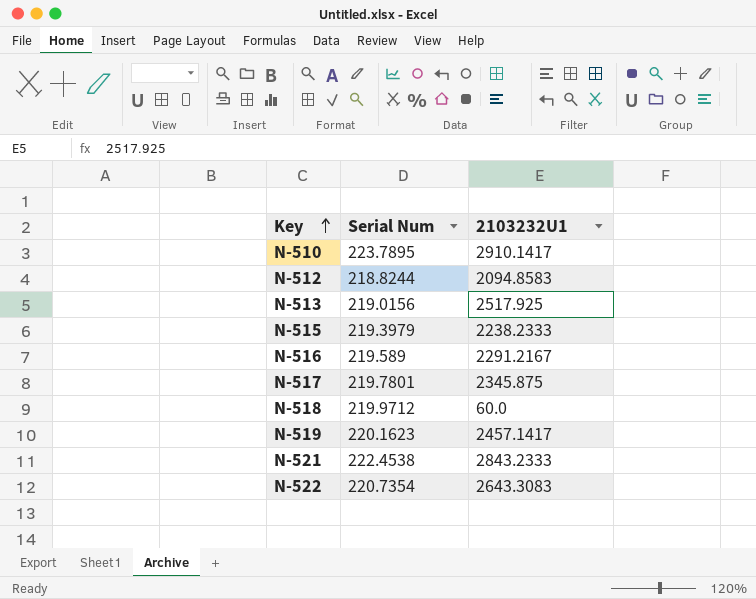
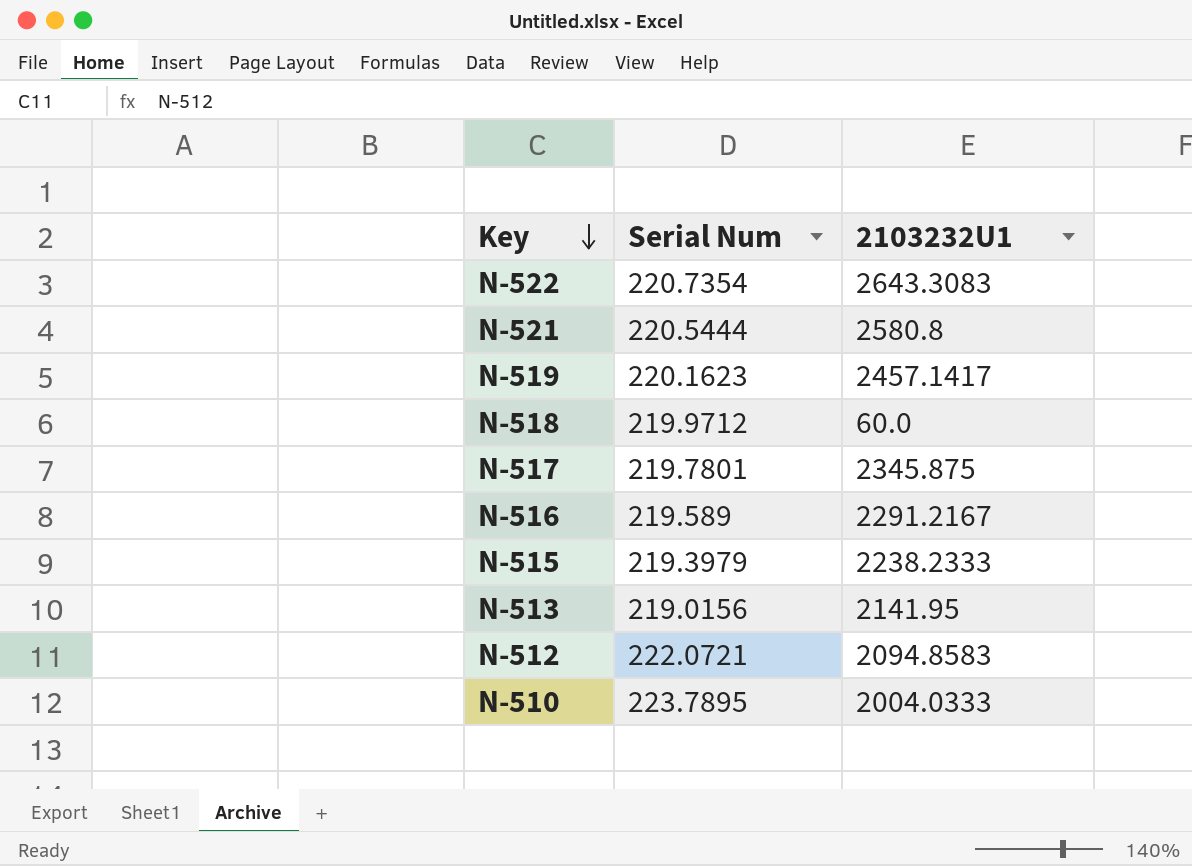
row order: Key ascending -> Key descending
N-521 | Serial Num: 222.4538 -> 220.5444
N-521 | 2103232U1: 2843.2333 -> 2580.8
N-513 | 2103232U1: 2517.925 -> 2141.95
N-512 | Serial Num: 218.8244 -> 222.0721
N-510 | 2103232U1: 2910.1417 -> 2004.0333

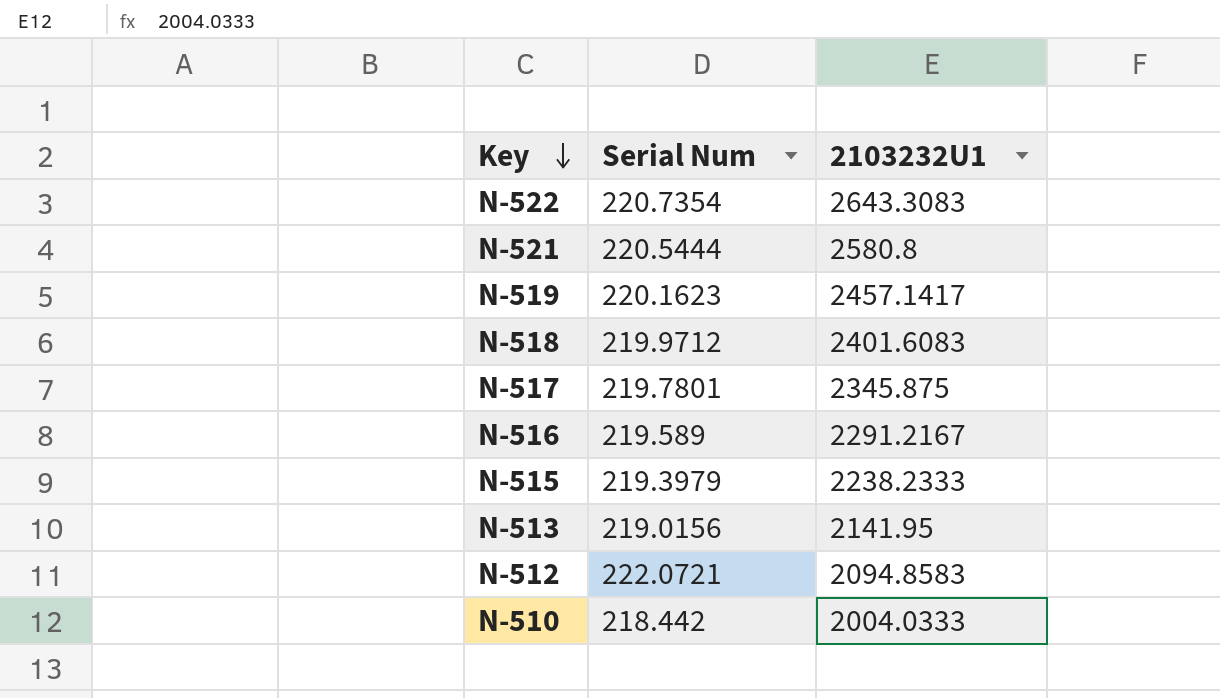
N-518 | 2103232U1: 60.0 -> 2401.6083
N-510 | Serial Num: 223.7895 -> 218.442

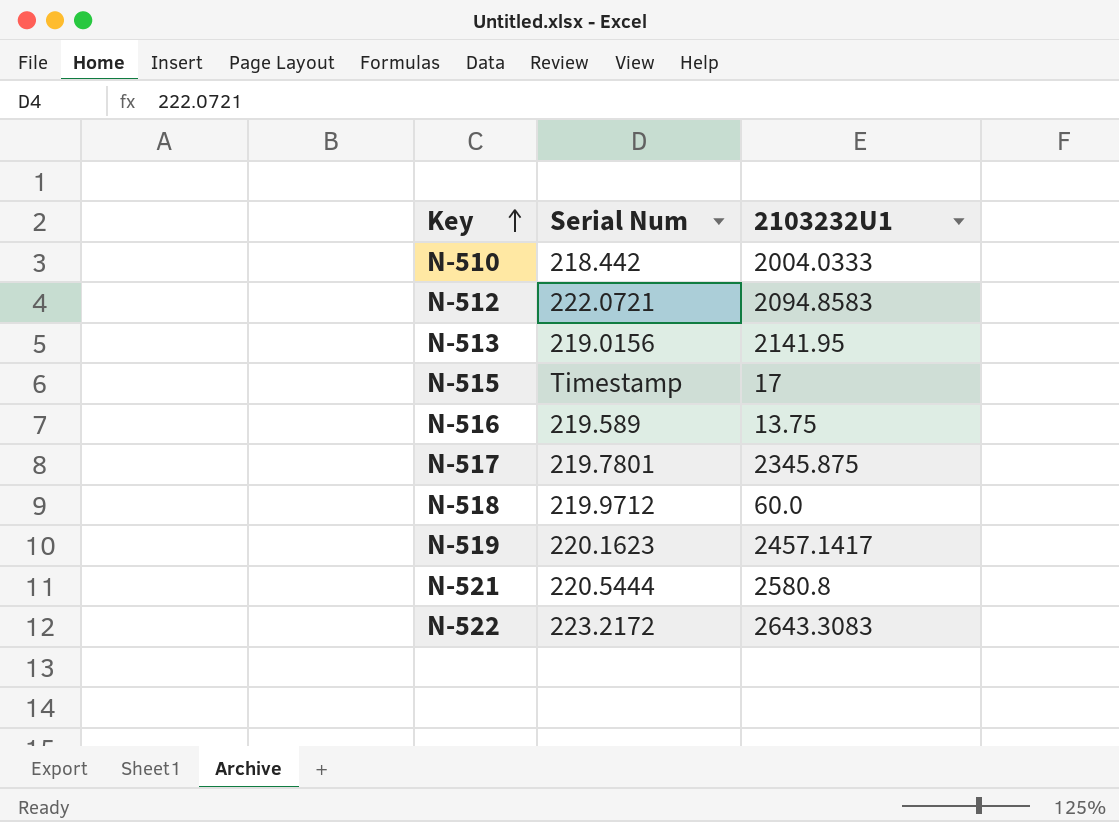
row order: Key descending -> Key ascending
N-515 | Serial Num: 219.3979 -> Timestamp
N-515 | 2103232U1: 2238.2333 -> 17
N-516 | 2103232U1: 2291.2167 -> 13.75
N-518 | 2103232U1: 2401.6083 -> 60.0
N-522 | Serial Num: 220.7354 -> 223.2172

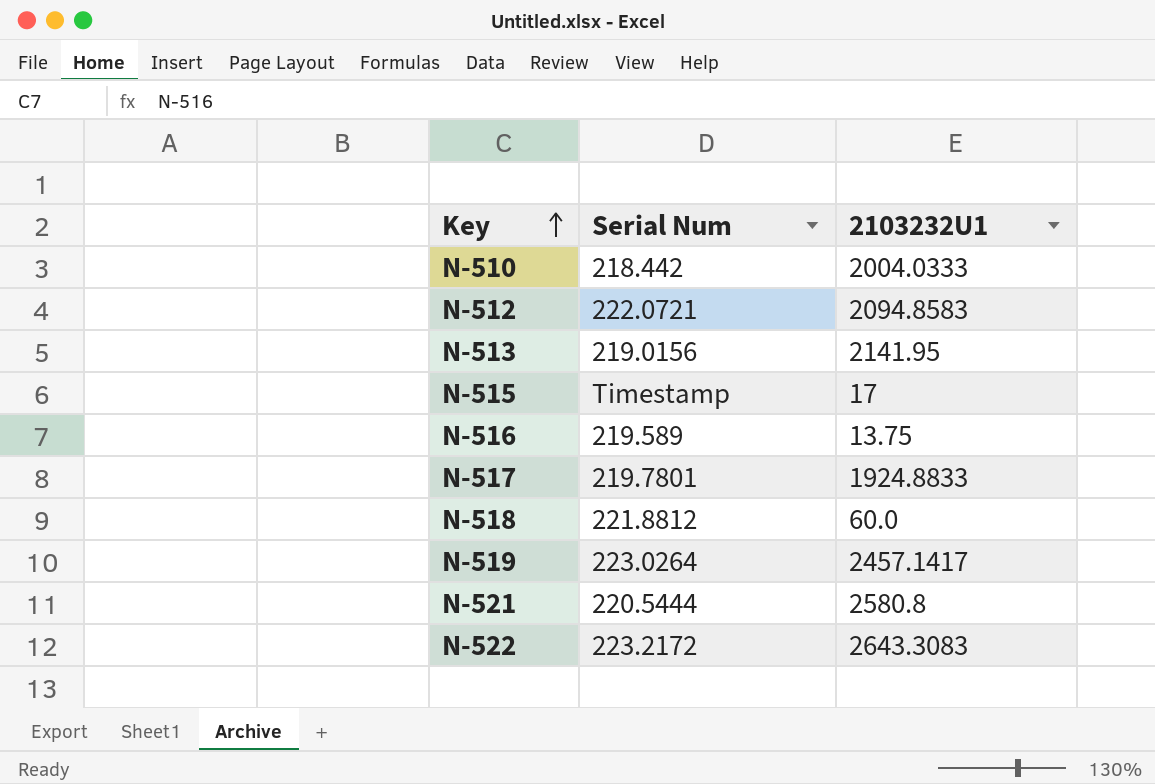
N-517 | 2103232U1: 2345.875 -> 1924.8833
N-518 | Serial Num: 219.9712 -> 221.8812
N-519 | Serial Num: 220.1623 -> 223.0264

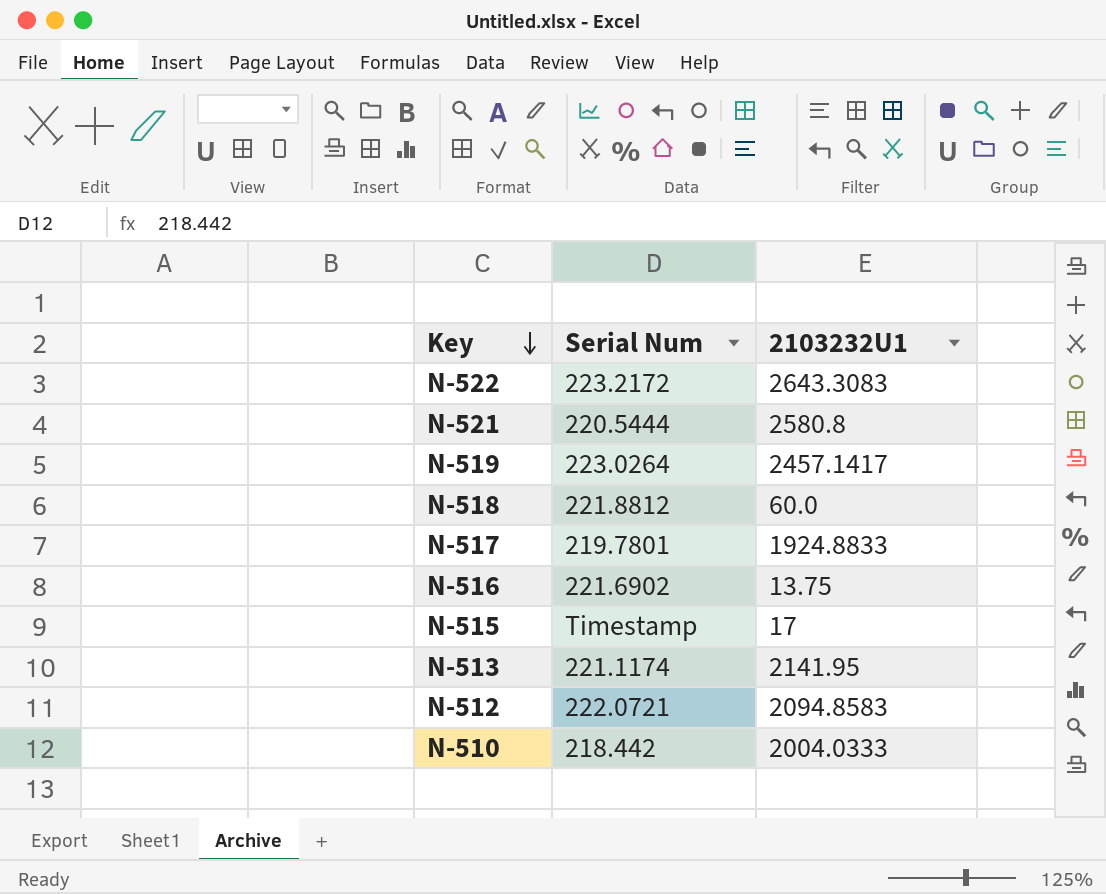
row order: Key ascending -> Key descending
N-516 | Serial Num: 219.589 -> 221.6902
N-513 | Serial Num: 219.0156 -> 221.1174

